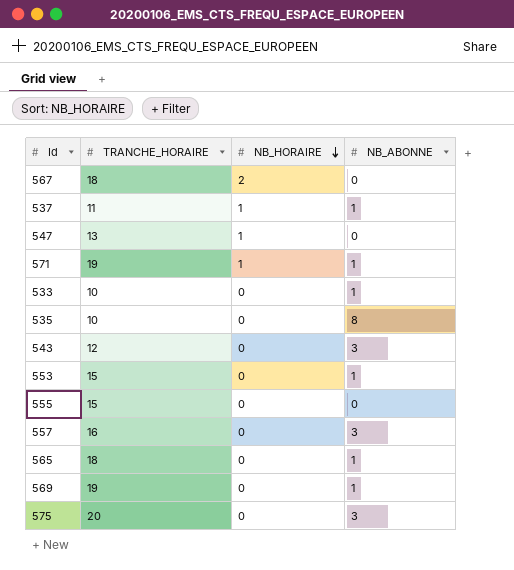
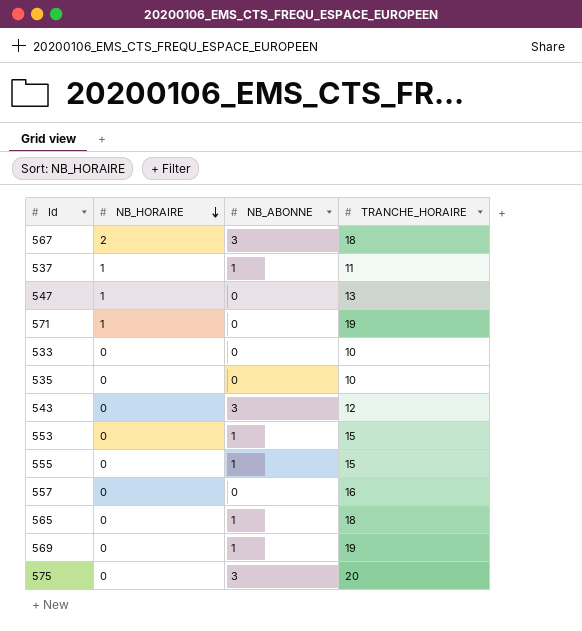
column TRANCHE_HORAIRE | position: 2 -> 4
567 | NB_ABONNE: 0 -> 3
571 | NB_ABONNE: 1 -> 0
533 | NB_ABONNE: 1 -> 0
535 | NB_ABONNE: 8 -> 0
555 | NB_ABONNE: 0 -> 1
557 | NB_ABONNE: 3 -> 0

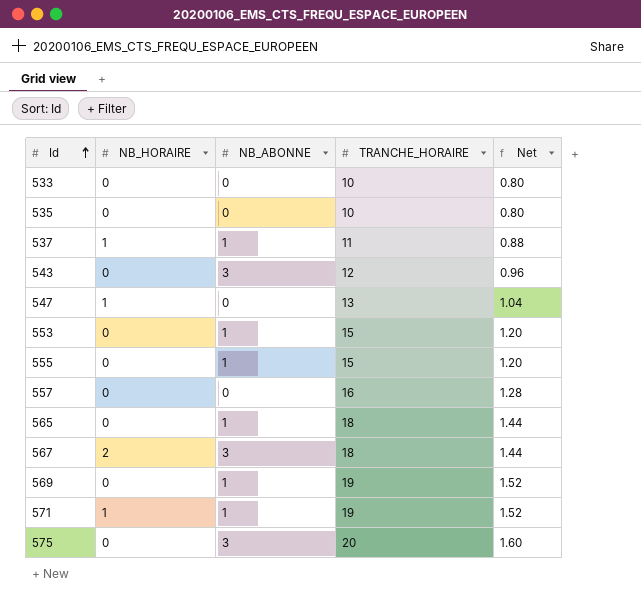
row order: NB_HORAIRE descending -> Id ascending
column Net | formula: none -> [TRANCHE_HORAIRE] * 0.08
571 | NB_ABONNE: 0 -> 1

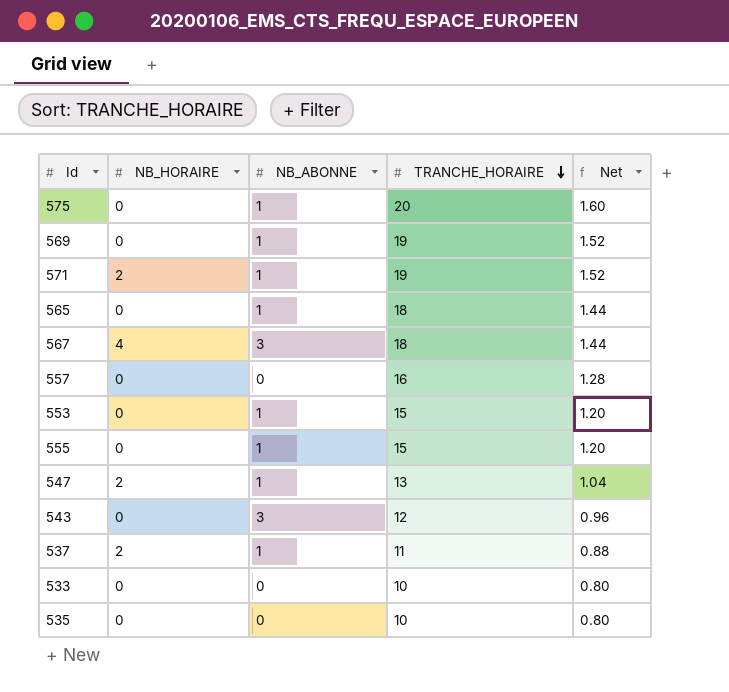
row order: Id ascending -> TRANCHE_HORAIRE descending
575 | NB_ABONNE: 3 -> 1
571 | NB_HORAIRE: 1 -> 2
567 | NB_HORAIRE: 2 -> 4
547 | NB_HORAIRE: 1 -> 2
547 | NB_ABONNE: 0 -> 1
537 | NB_HORAIRE: 1 -> 2

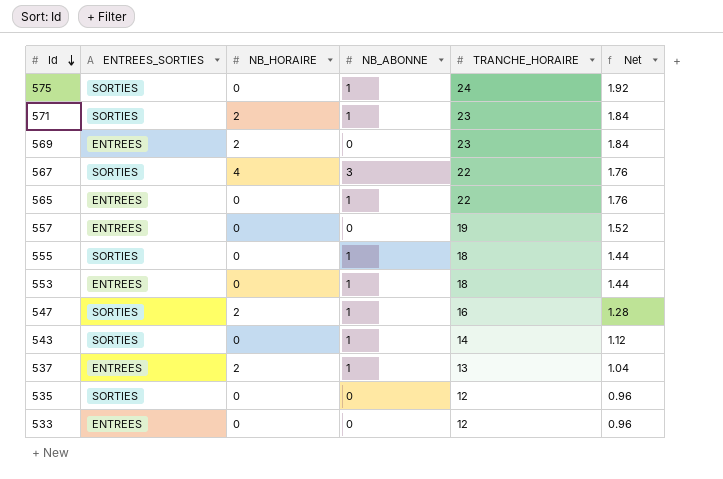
row order: TRANCHE_HORAIRE descending -> Id descending
column ENTREES_SORTIES | position: none -> 2
575 | TRANCHE_HORAIRE: 20 -> 24
575 | Net: 1.60 -> 1.92
571 | TRANCHE_HORAIRE: 19 -> 23
571 | Net: 1.52 -> 1.84
569 | NB_HORAIRE: 0 -> 2
569 | NB_ABONNE: 1 -> 0
569 | TRANCHE_HORAIRE: 19 -> 23
569 | Net: 1.52 -> 1.84
567 | TRANCHE_HORAIRE: 18 -> 22
567 | Net: 1.44 -> 1.76
565 | TRANCHE_HORAIRE: 18 -> 22
565 | Net: 1.44 -> 1.76
557 | TRANCHE_HORAIRE: 16 -> 19
557 | Net: 1.28 -> 1.52
555 | TRANCHE_HORAIRE: 15 -> 18
555 | Net: 1.20 -> 1.44
553 | TRANCHE_HORAIRE: 15 -> 18
553 | Net: 1.20 -> 1.44
547 | TRANCHE_HORAIRE: 13 -> 16
547 | Net: 1.04 -> 1.28
543 | NB_ABONNE: 3 -> 1
543 | TRANCHE_HORAIRE: 12 -> 14
543 | Net: 0.96 -> 1.12
537 | TRANCHE_HORAIRE: 11 -> 13
537 | Net: 0.88 -> 1.04
535 | TRANCHE_HORAIRE: 10 -> 12
535 | Net: 0.80 -> 0.96
533 | TRANCHE_HORAIRE: 10 -> 12
533 | Net: 0.80 -> 0.96

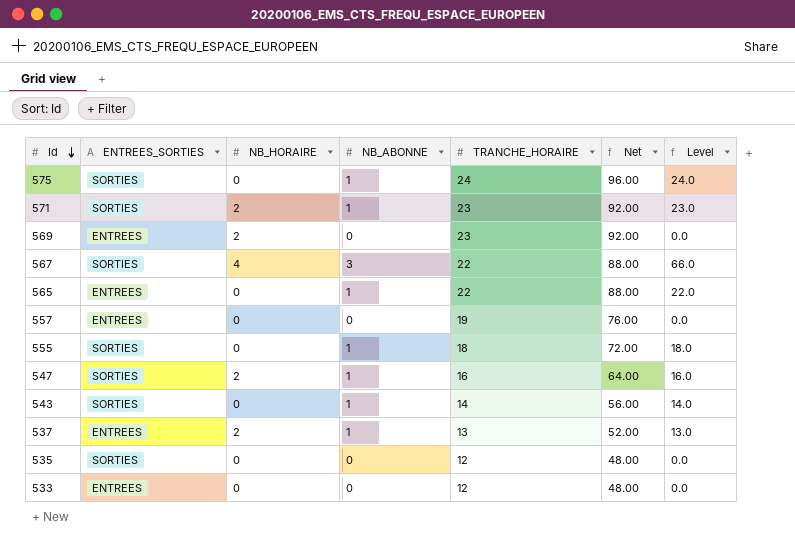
column Net | formula: [TRANCHE_HORAIRE] * 0.08 -> [TRANCHE_HORAIRE] * 4
column Level | formula: none -> [NB_ABONNE] * [TRANCHE_HORAIRE]
row 553: ENTREES | 0 | 1 | 18 | 1.44 -> none

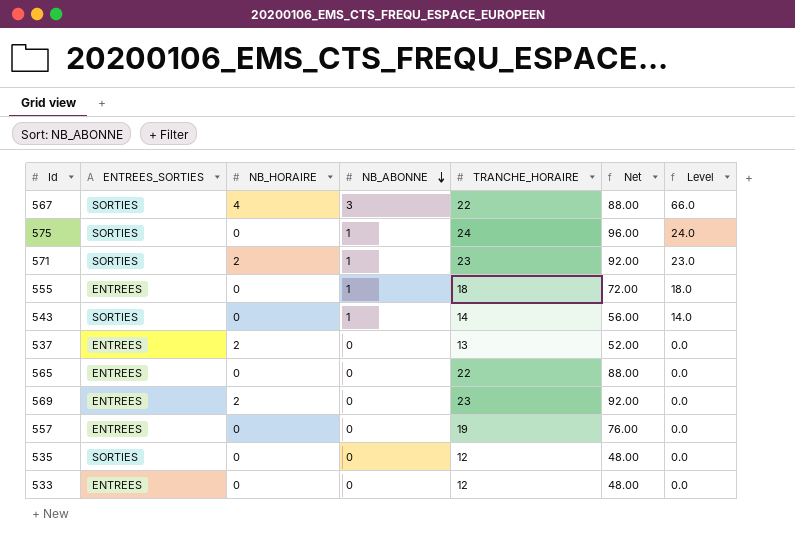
row order: Id descending -> NB_ABONNE descending
row 547: SORTIES | 2 | 1 | 16 | 64.00 | 16.0 -> none
555 | ENTREES_SORTIES: SORTIES -> ENTREES
537 | NB_ABONNE: 1 -> 0
537 | Level: 13.0 -> 0.0
565 | NB_ABONNE: 1 -> 0
565 | Level: 22.0 -> 0.0

